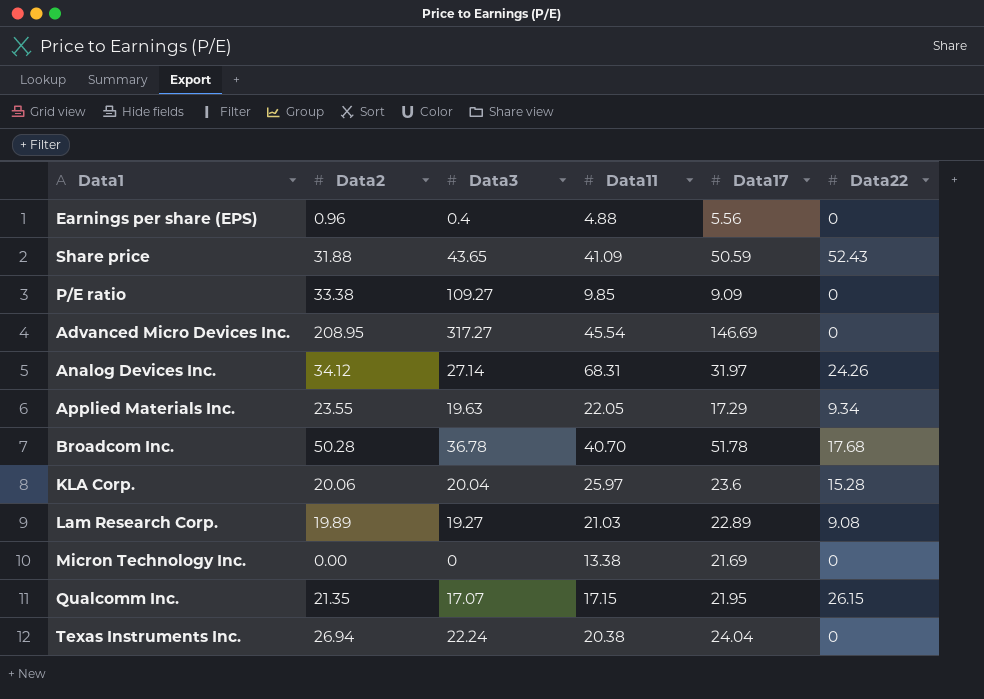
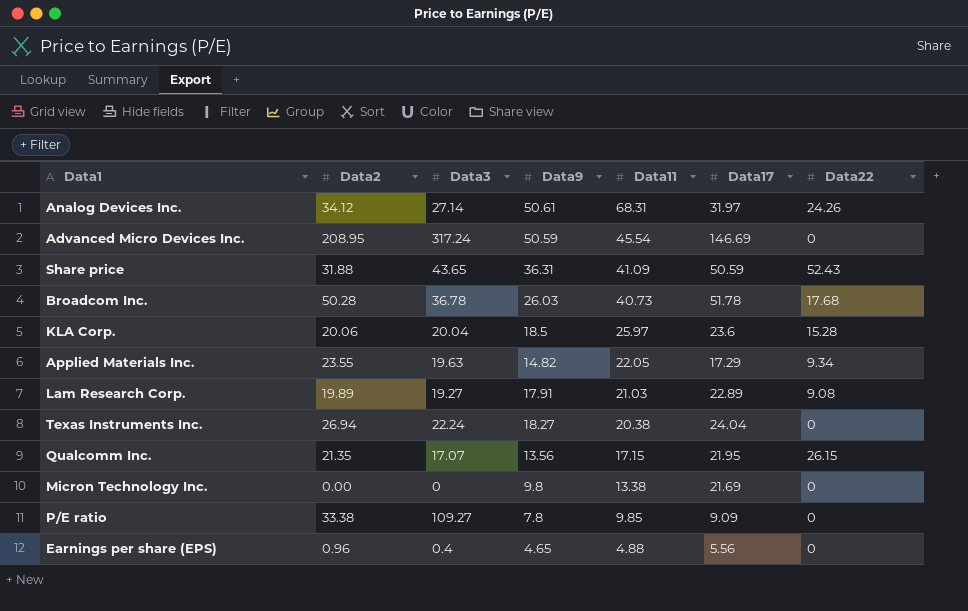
row order: none -> Data11 descending
column Data9 | position: none -> 4
Advanced Micro Devices Inc. | Data3: 317.27 -> 317.24
Broadcom Inc. | Data11: 40.70 -> 40.73

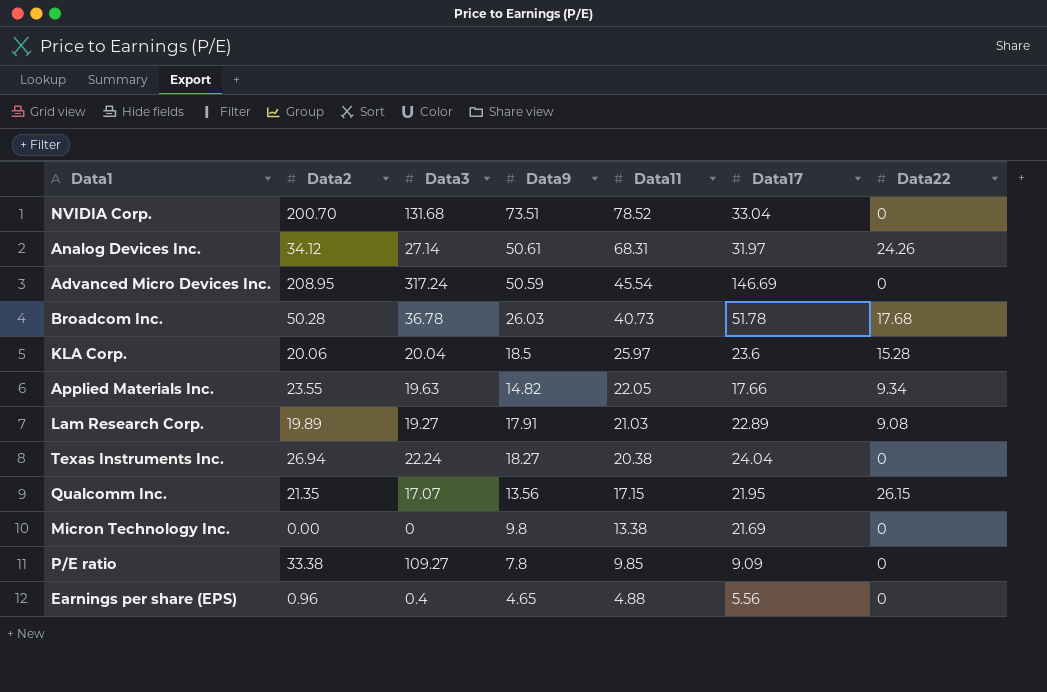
row Share price: 31.88 | 43.65 | 36.31 | 41.09 | 50.59 | 52.43 -> none
row NVIDIA Corp.: none -> 200.70 | 131.68 | 73.51 | 78.52 | 33.04 | 0
Applied Materials Inc. | Data17: 17.29 -> 17.66

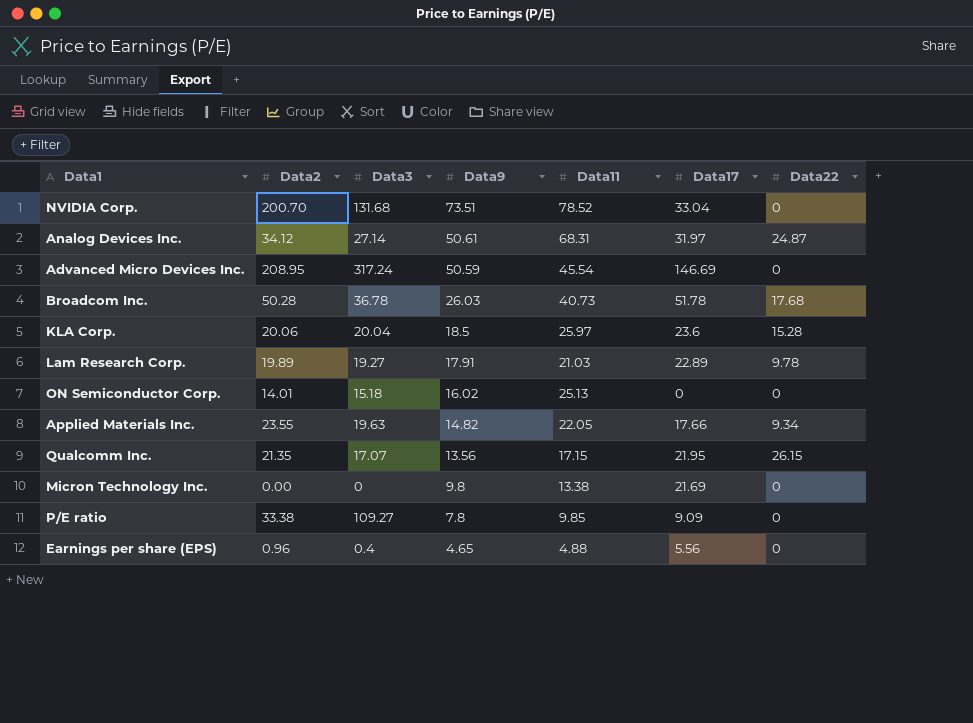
row order: Data11 descending -> Data9 descending
row Texas Instruments Inc.: 26.94 | 22.24 | 18.27 | 20.38 | 24.04 | 0 -> none
Analog Devices Inc. | Data22: 24.26 -> 24.87
Lam Research Corp. | Data22: 9.08 -> 9.78
row ON Semiconductor Corp.: none -> 14.01 | 15.18 | 16.02 | 25.13 | 0 | 0

